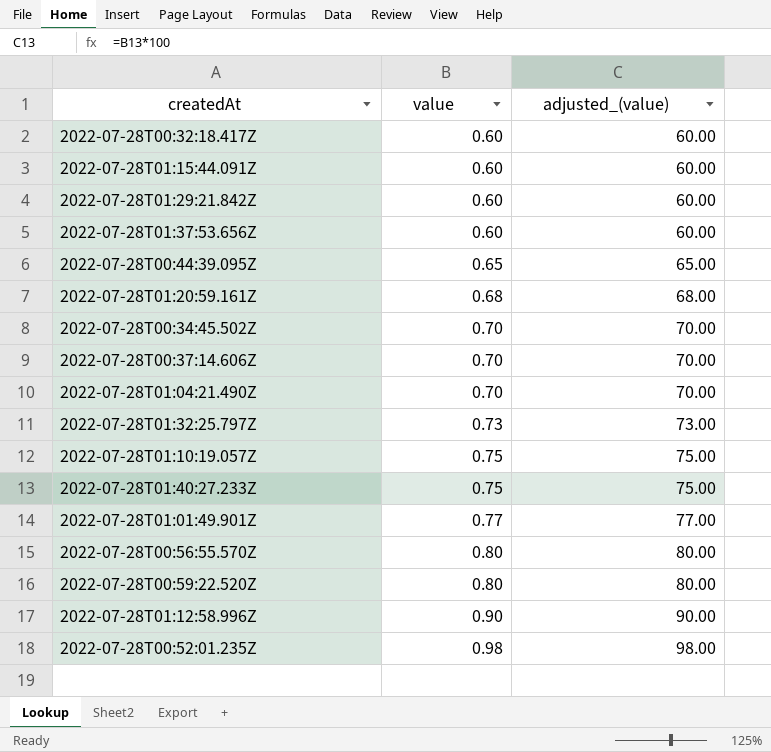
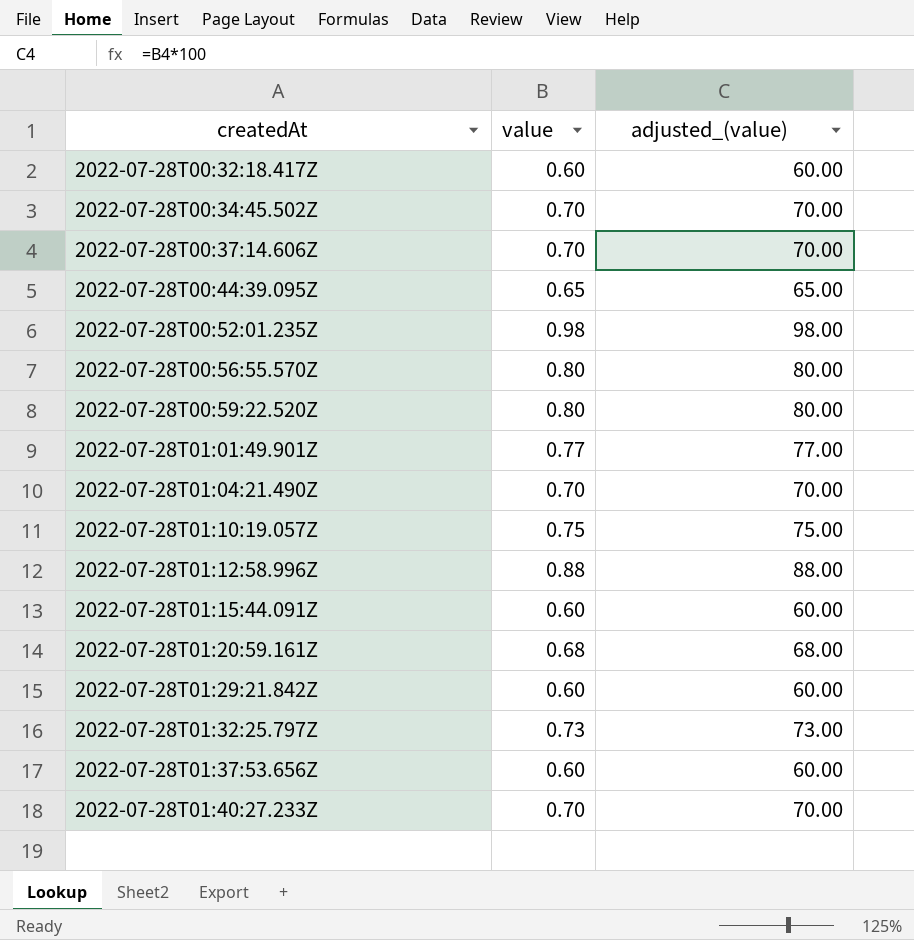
row order: value ascending -> createdAt ascending
2022-07-28T01:12:58.996Z | value: 0.90 -> 0.88
2022-07-28T01:12:58.996Z | adjusted_(value): 90.00 -> 88.00
2022-07-28T01:40:27.233Z | value: 0.75 -> 0.70
2022-07-28T01:40:27.233Z | adjusted_(value): 75.00 -> 70.00

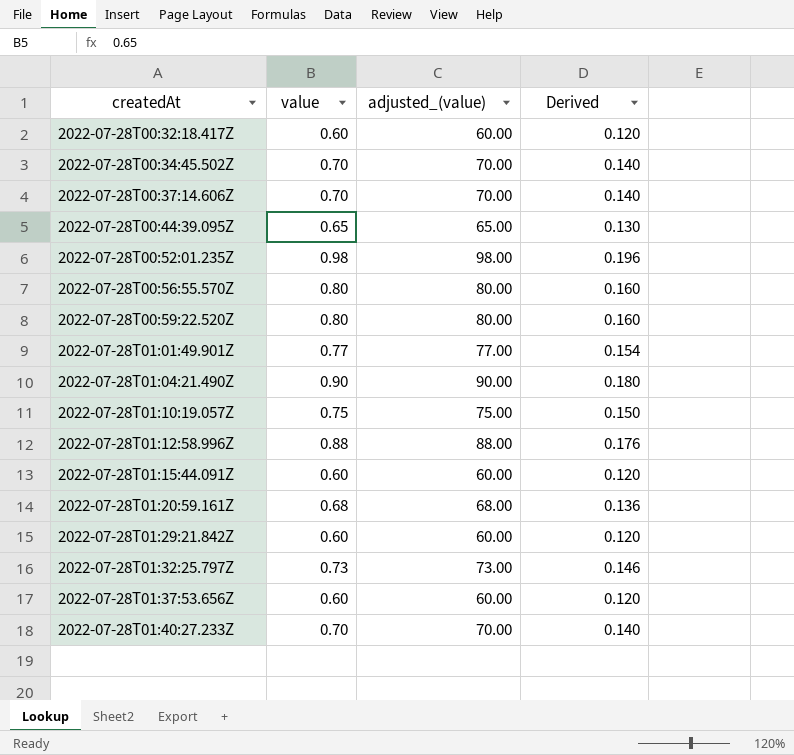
column Derived | formula: none -> [value] * 0.2
2022-07-28T01:04:21.490Z | value: 0.70 -> 0.90
2022-07-28T01:04:21.490Z | adjusted_(value): 70.00 -> 90.00

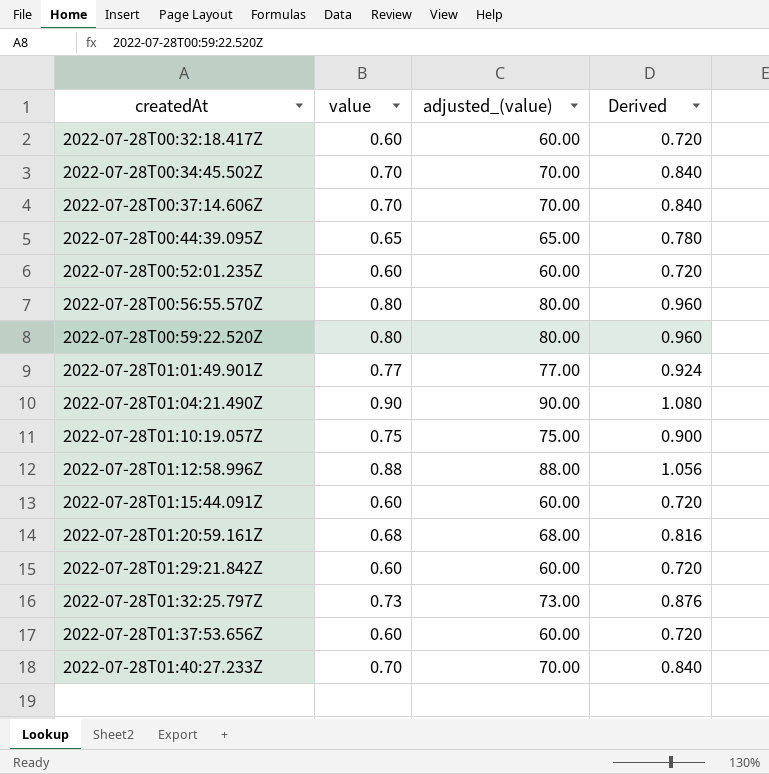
column Derived | formula: [value] * 0.2 -> [value] * 1.2
2022-07-28T00:52:01.235Z | value: 0.98 -> 0.60
2022-07-28T00:52:01.235Z | adjusted_(value): 98.00 -> 60.00

